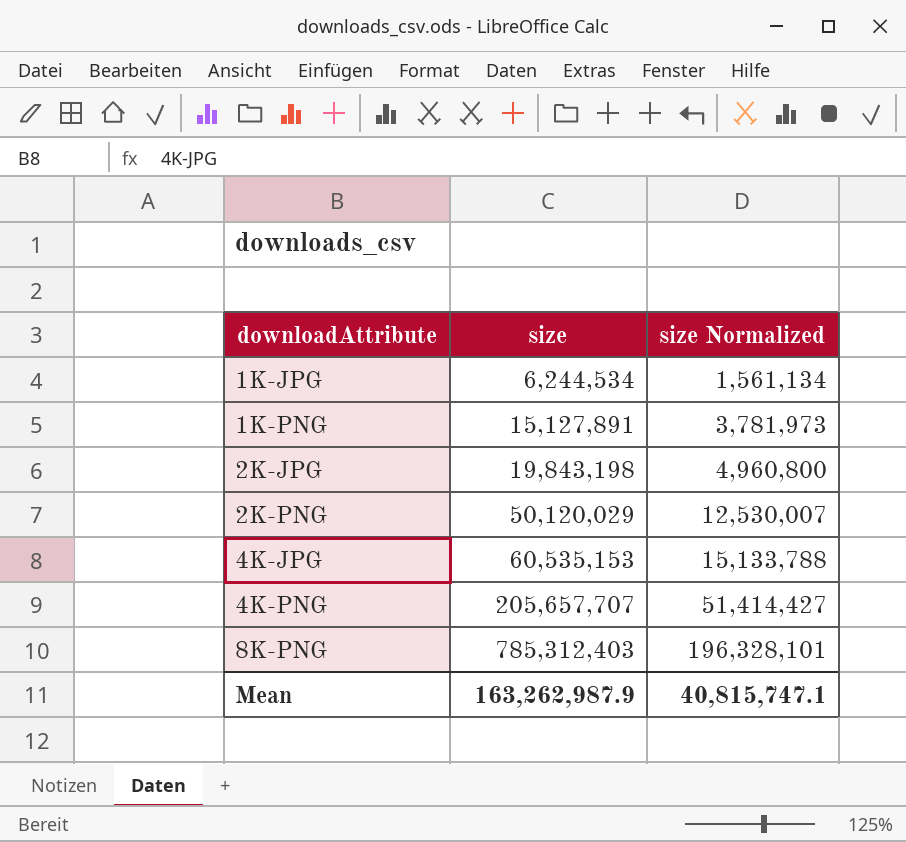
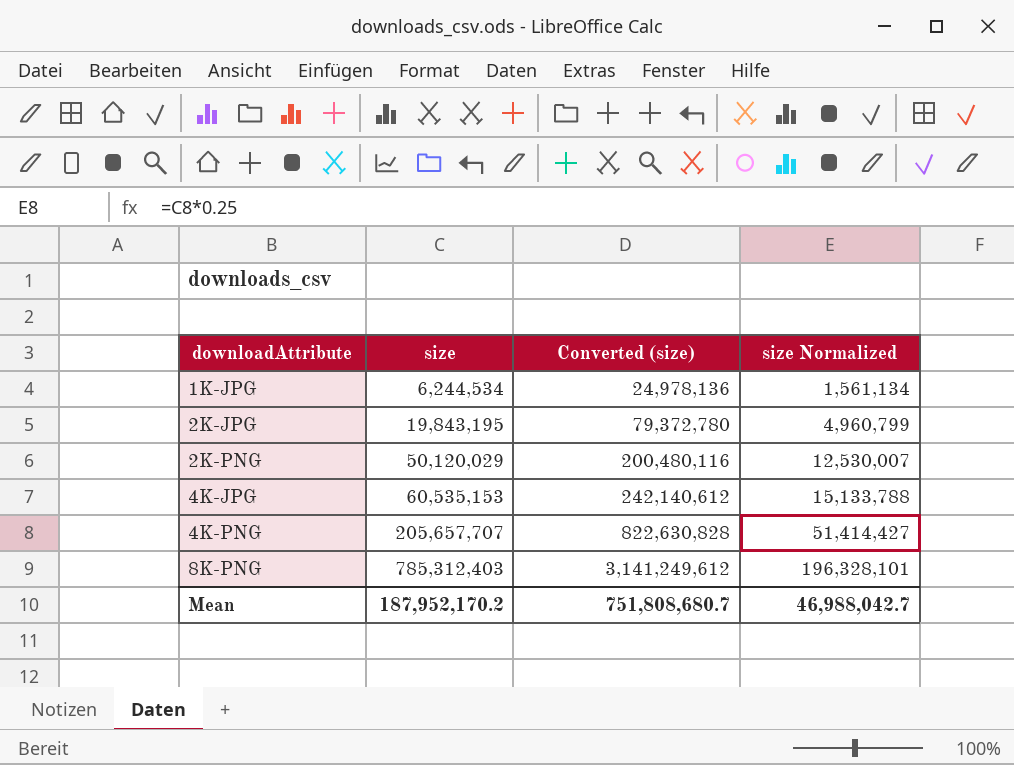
column Converted (size) | formula: none -> [size] * 4
row 1K-PNG: 15,127,891 | 3,781,973 -> none
2K-JPG | size: 19,843,198 -> 19,843,195
2K-JPG | size Normalized: 4,960,800 -> 4,960,799
Mean | size: 163,262,987.9 -> 187,952,170.2
Mean | size Normalized: 40,815,747.1 -> 46,988,042.7

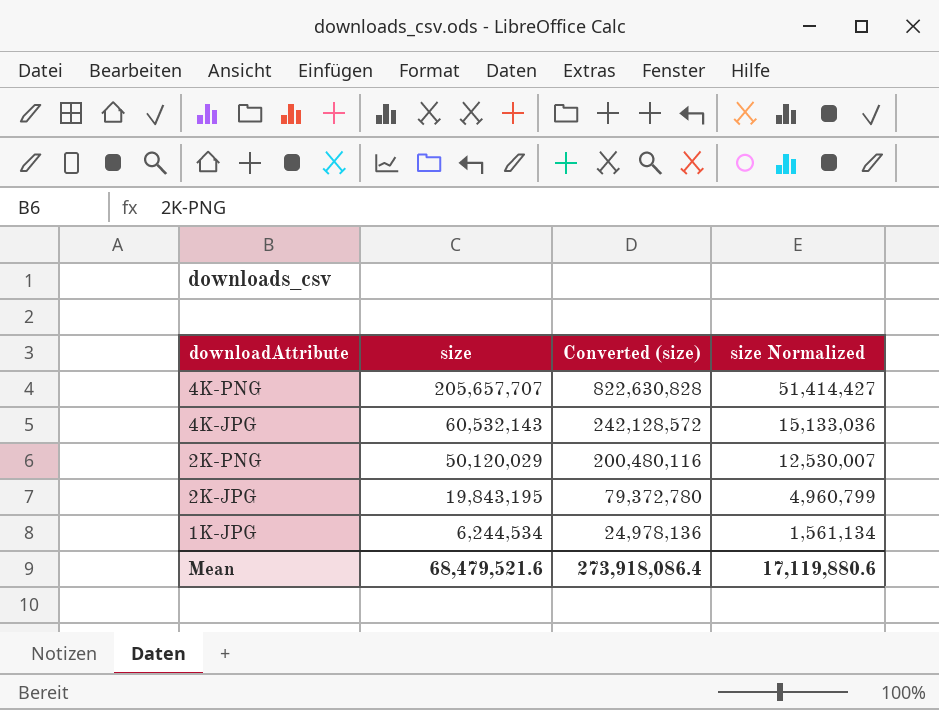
row order: downloadAttribute ascending -> downloadAttribute descending
row 8K-PNG: 785,312,403 | 3,141,249,612 | 196,328,101 -> none
4K-JPG | size: 60,535,153 -> 60,532,143
4K-JPG | Converted (size): 242,140,612 -> 242,128,572
4K-JPG | size Normalized: 15,133,788 -> 15,133,036
Mean | size: 187,952,170.2 -> 68,479,521.6
Mean | Converted (size): 751,808,680.7 -> 273,918,086.4
Mean | size Normalized: 46,988,042.7 -> 17,119,880.6

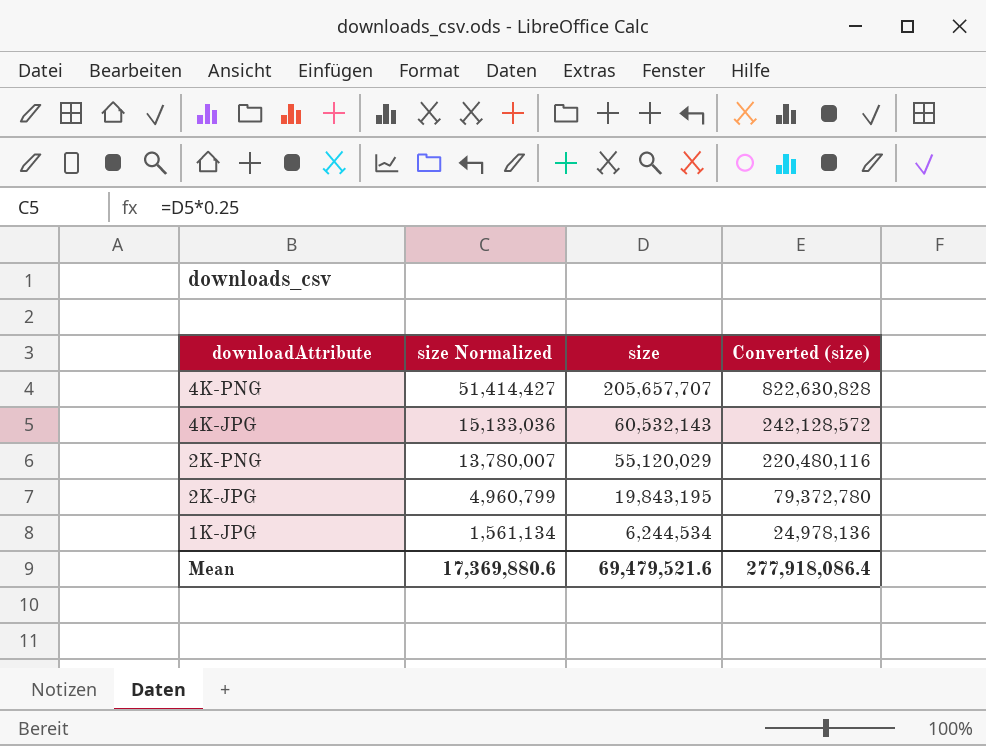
column size Normalized | position: 4 -> 2
2K-PNG | size Normalized: 12,530,007 -> 13,780,007
2K-PNG | size: 50,120,029 -> 55,120,029
2K-PNG | Converted (size): 200,480,116 -> 220,480,116
Mean | size Normalized: 17,119,880.6 -> 17,369,880.6
Mean | size: 68,479,521.6 -> 69,479,521.6
Mean | Converted (size): 273,918,086.4 -> 277,918,086.4

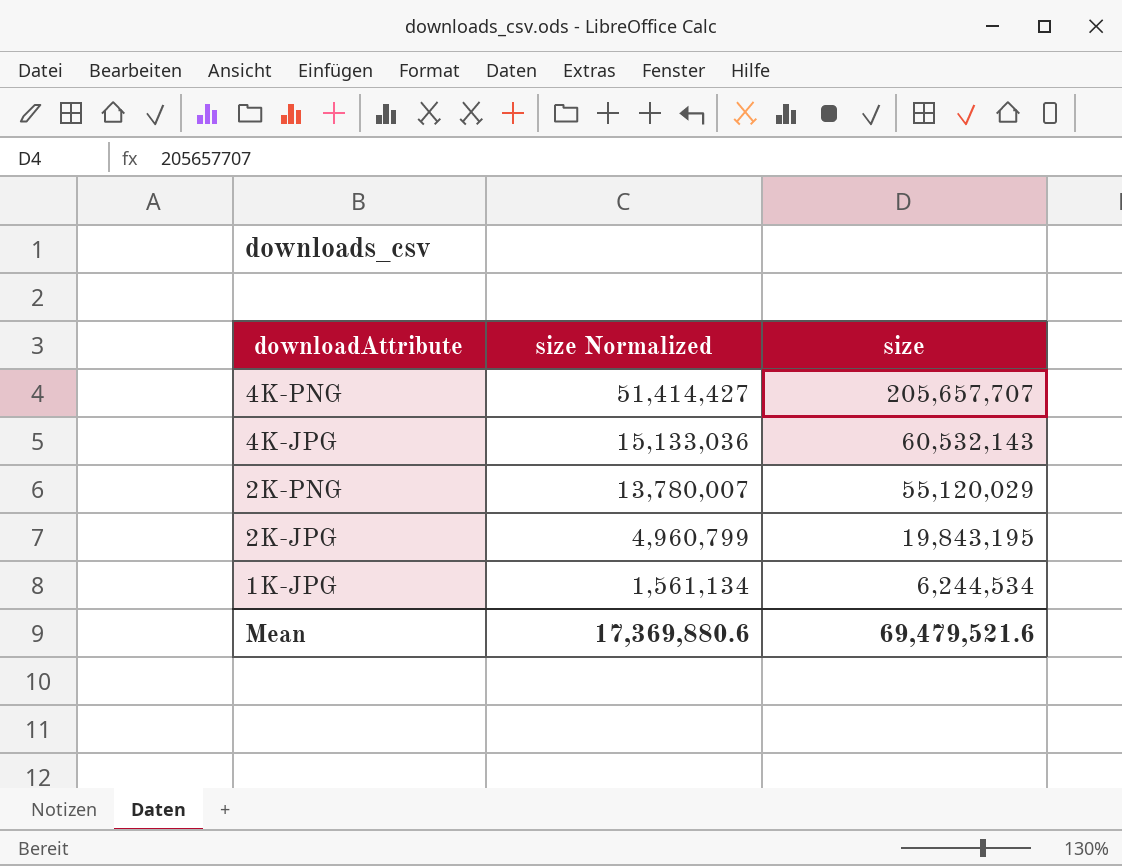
column Converted (size) | formula: [size] * 4 -> none

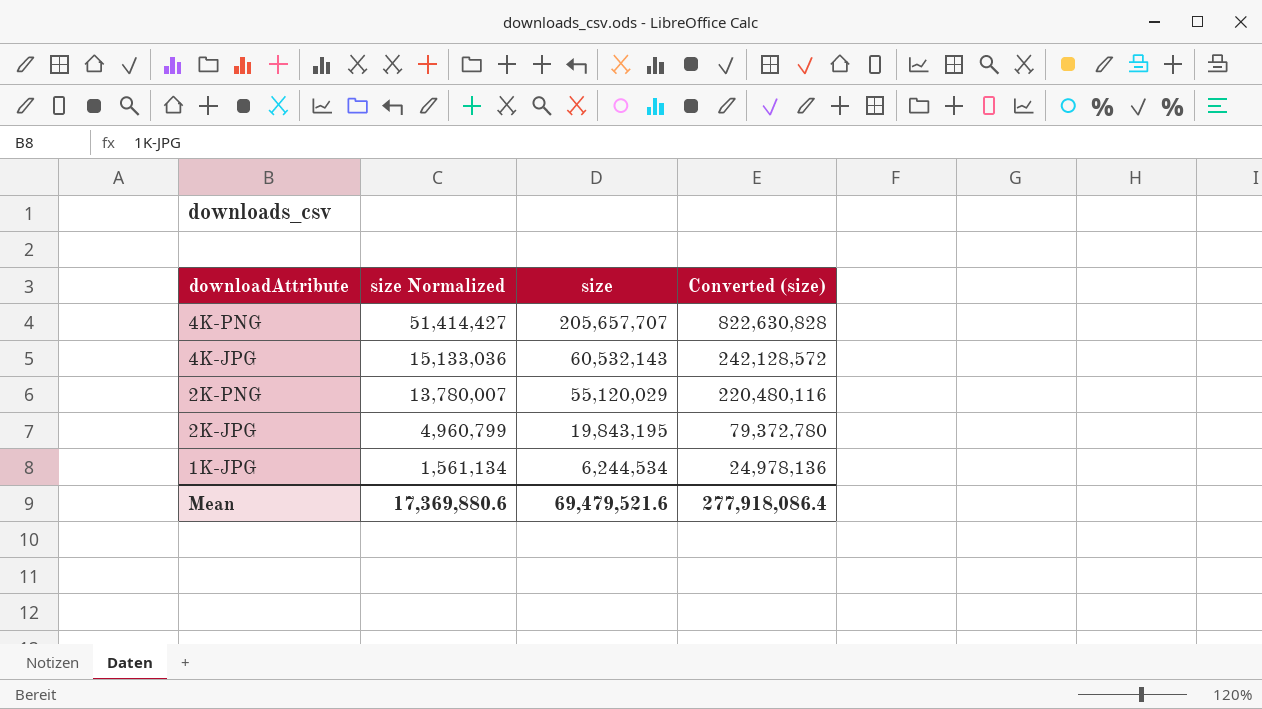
column Converted (size) | formula: none -> [size] * 4

